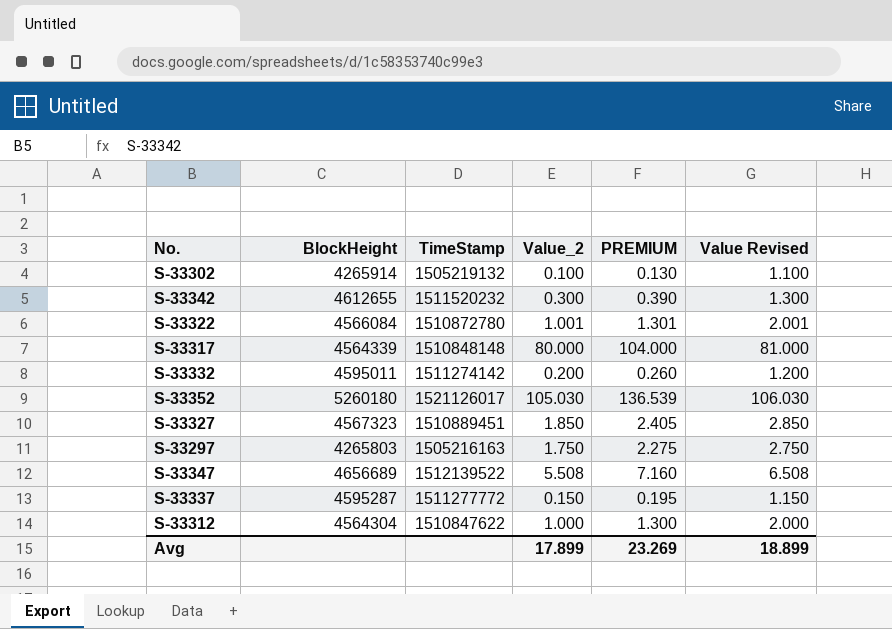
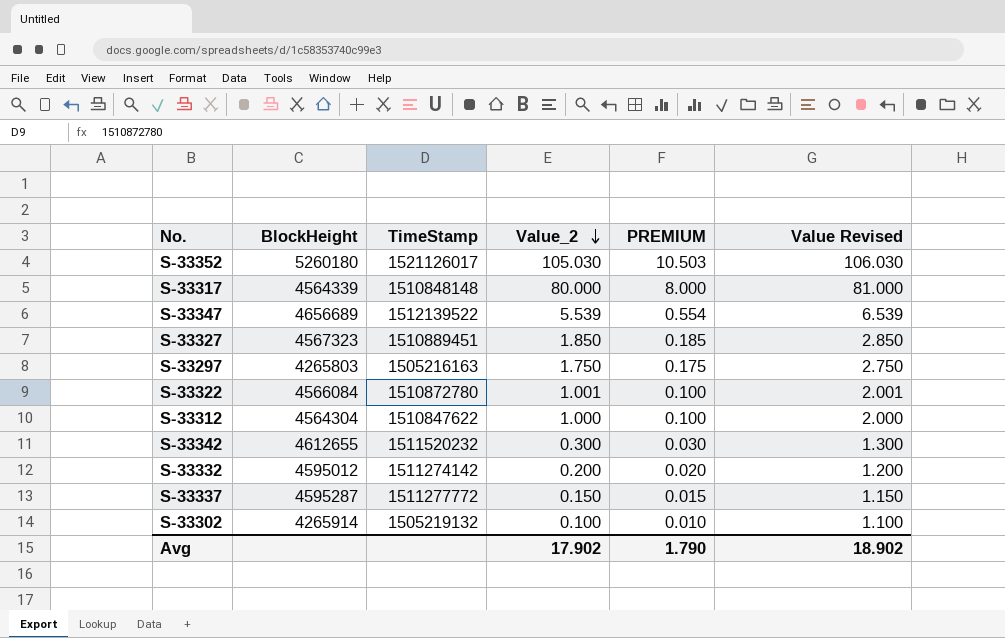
row order: none -> Value_2 descending
column PREMIUM | formula: [Value_2] * 1.3 -> [Value_2] * 0.1
S-33347 | Value_2: 5.508 -> 5.539
S-33347 | Value Revised: 6.508 -> 6.539
S-33332 | BlockHeight: 4595011 -> 4595012
Avg | Value_2: 17.899 -> 17.902
Avg | PREMIUM: 23.269 -> 1.790
Avg | Value Revised: 18.899 -> 18.902

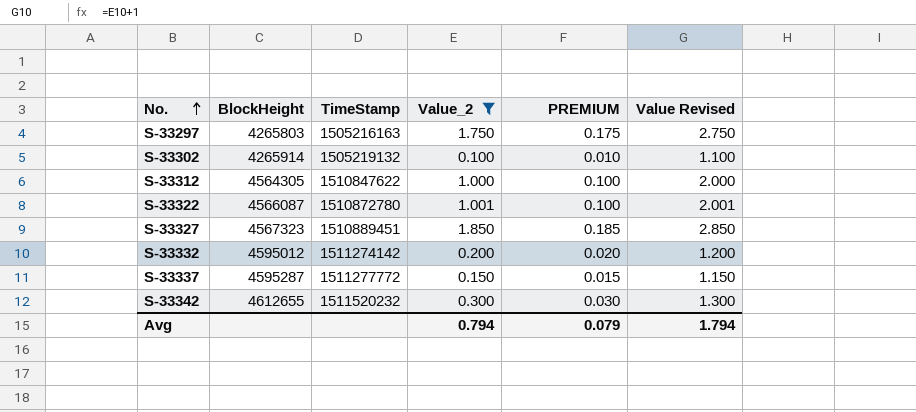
filter: none -> Value_2 <= 1.850
row order: Value_2 descending -> No. ascending
S-33312 | BlockHeight: 4564304 -> 4564305
S-33322 | BlockHeight: 4566084 -> 4566087
Avg | Value_2: 17.902 -> 0.794
Avg | PREMIUM: 1.790 -> 0.079
Avg | Value Revised: 18.902 -> 1.794

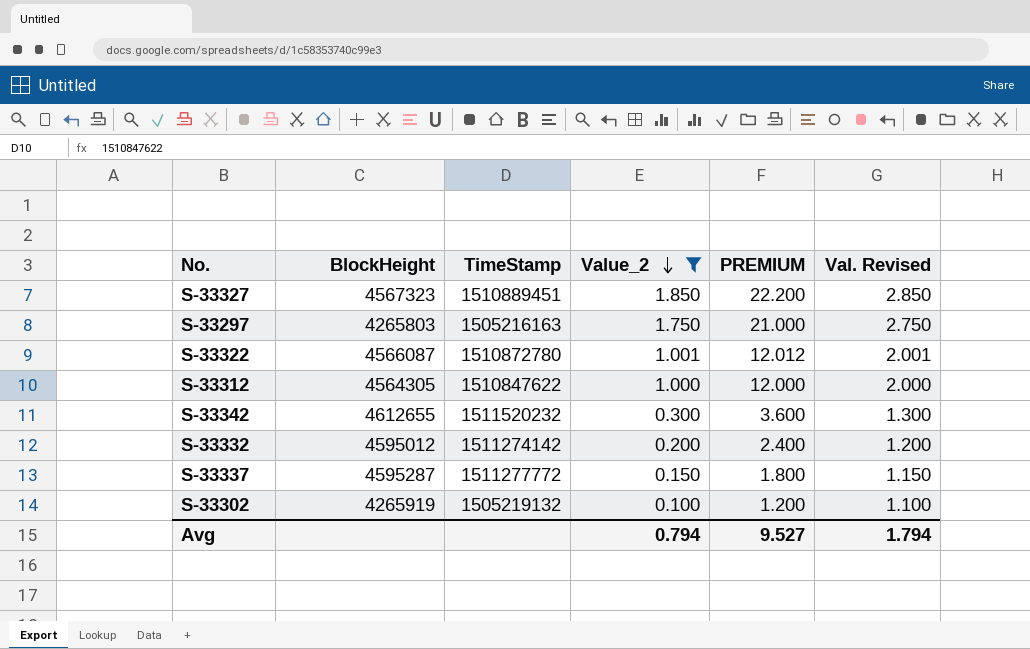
row order: No. ascending -> Value_2 descending
column PREMIUM | formula: [Value_2] * 0.1 -> [Value_2] * 12
column name: Value Revised -> Val. Revised
S-33302 | BlockHeight: 4265914 -> 4265919
Avg | PREMIUM: 0.079 -> 9.527

